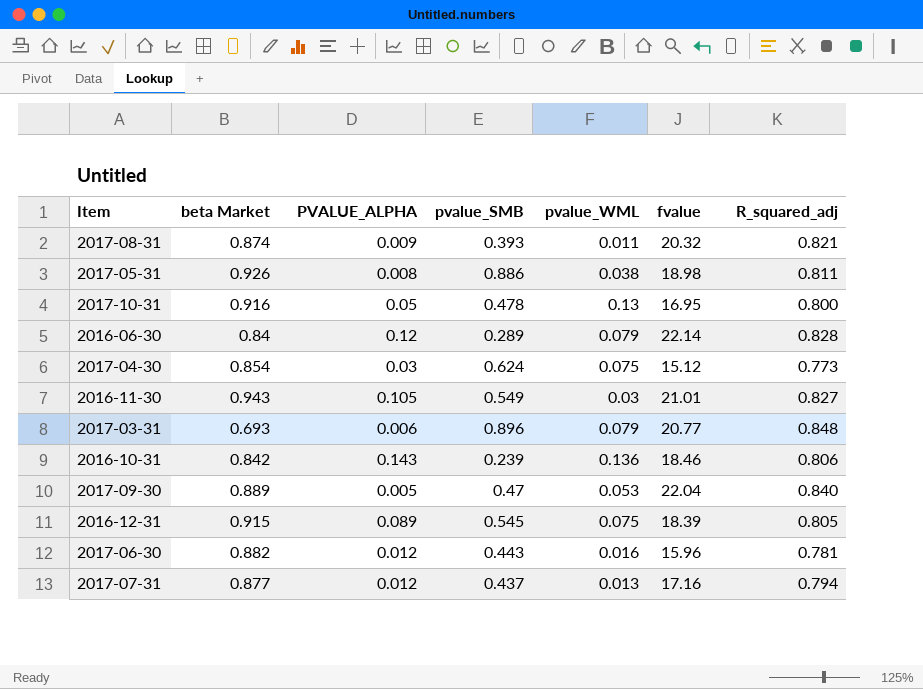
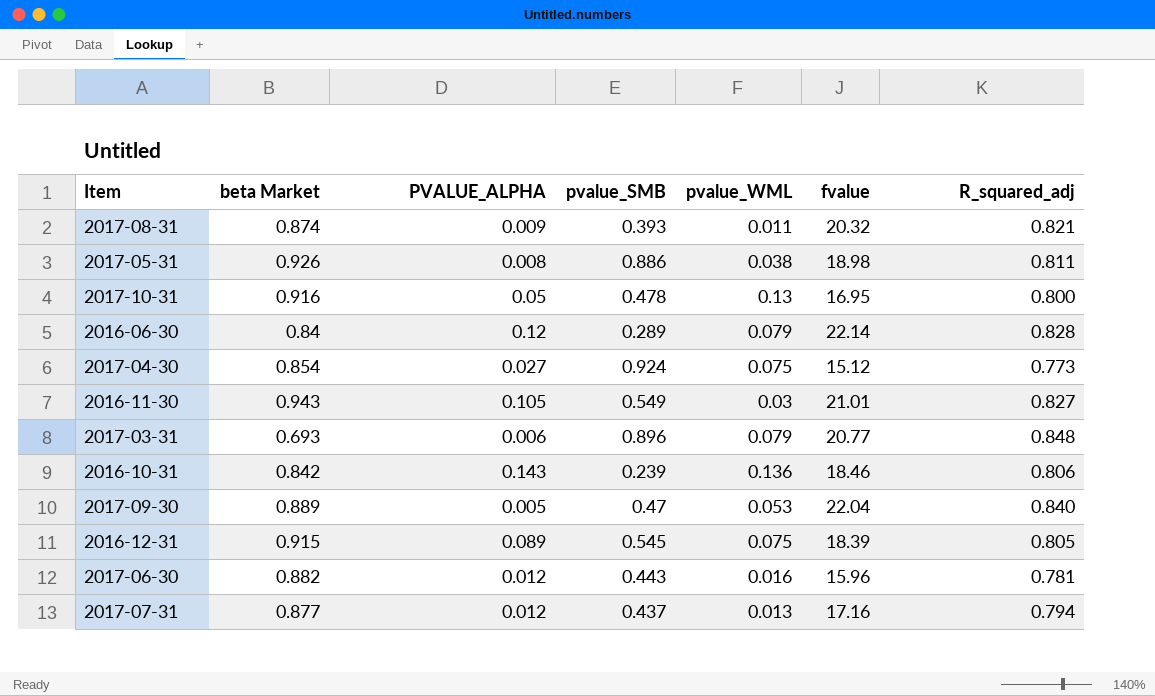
2017-04-30 | PVALUE_ALPHA: 0.03 -> 0.027
2017-04-30 | pvalue_SMB: 0.624 -> 0.924

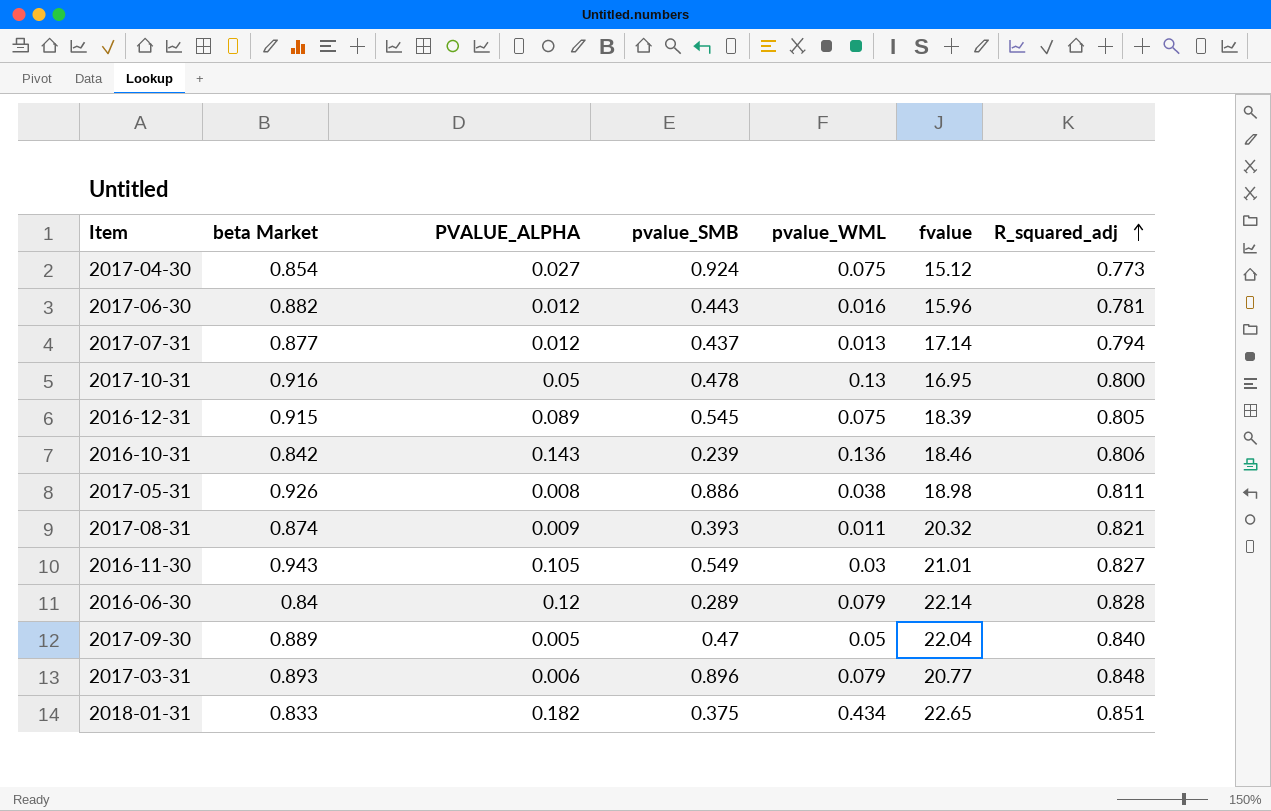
row order: none -> R_squared_adj ascending
2017-07-31 | fvalue: 17.16 -> 17.14
2017-09-30 | pvalue_WML: 0.053 -> 0.05
2017-03-31 | beta Market: 0.693 -> 0.893
row 2018-01-31: none -> 0.833 | 0.182 | 0.375 | 0.434 | 22.65 | 0.851

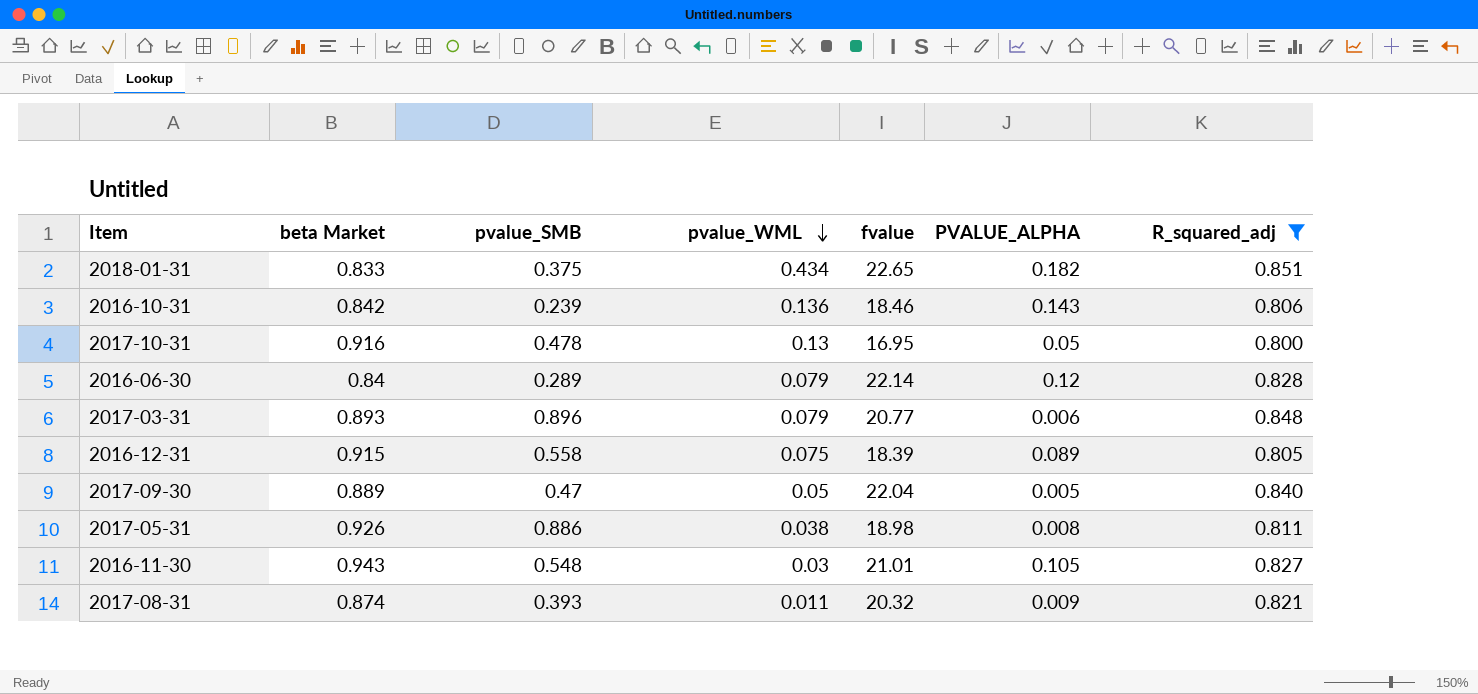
filter: none -> R_squared_adj >= 0.800
row order: R_squared_adj ascending -> pvalue_WML descending
column PVALUE_ALPHA | position: 3 -> 6
2016-12-31 | pvalue_SMB: 0.545 -> 0.558
2016-11-30 | pvalue_SMB: 0.549 -> 0.548

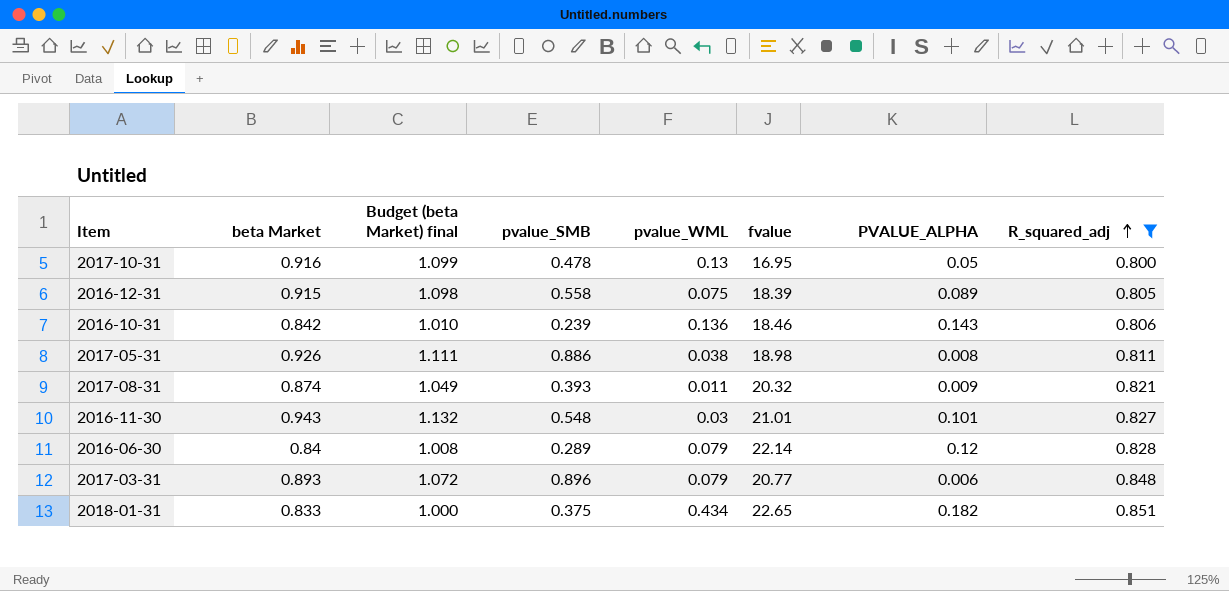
row order: pvalue_WML descending -> R_squared_adj ascending
column Budget (beta Market) final | formula: none -> [beta Market] * 1.2
row 2017-09-30: 0.889 | 0.47 | 0.05 | 22.04 | 0.005 | 0.840 -> none
2016-11-30 | PVALUE_ALPHA: 0.105 -> 0.101

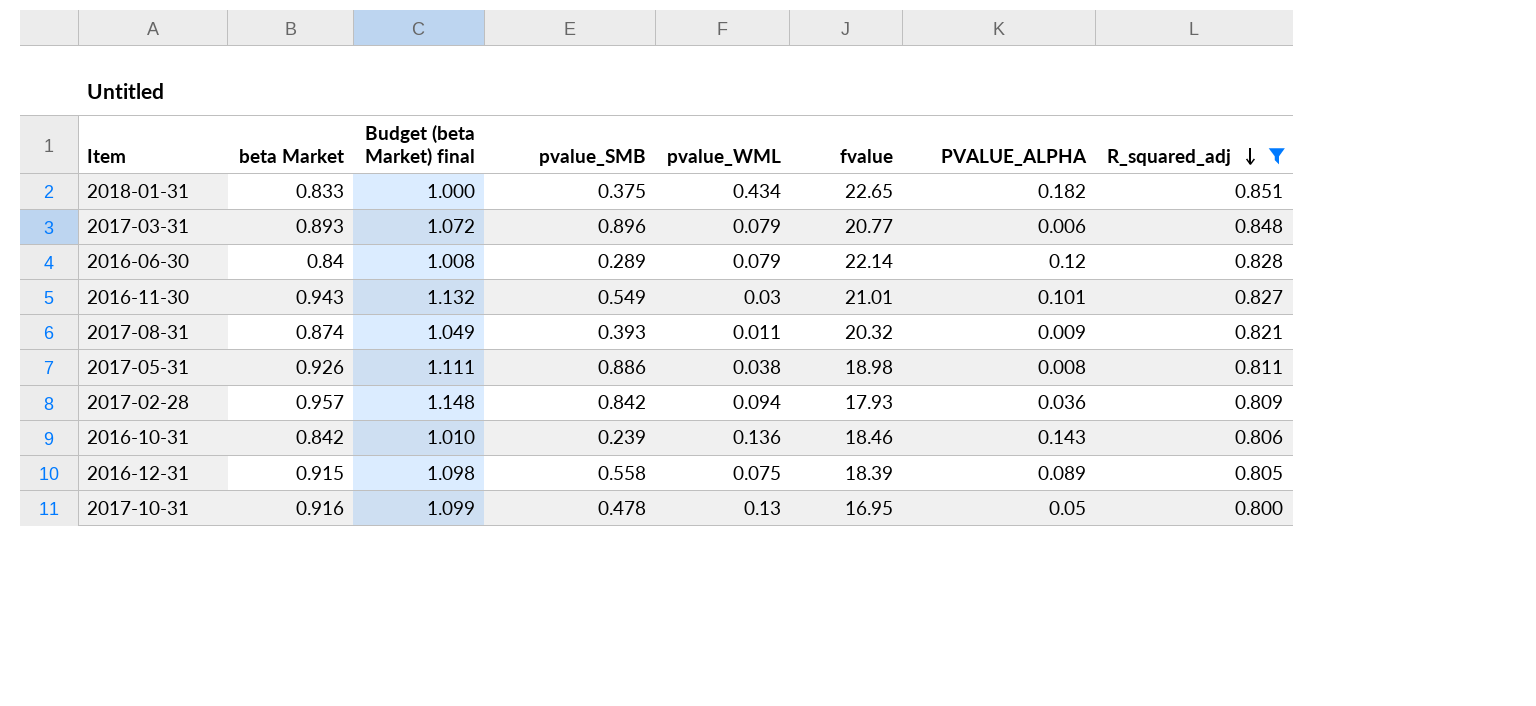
row order: R_squared_adj ascending -> R_squared_adj descending
2016-11-30 | pvalue_SMB: 0.548 -> 0.549
row 2017-02-28: none -> 0.957 | 1.148 | 0.842 | 0.094 | 17.93 | 0.036 | 0.809

